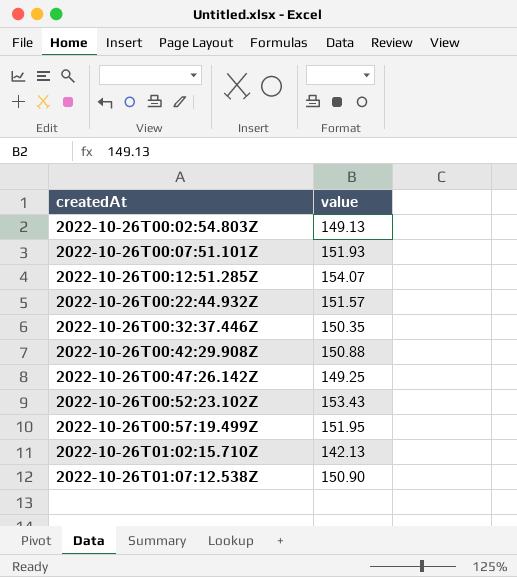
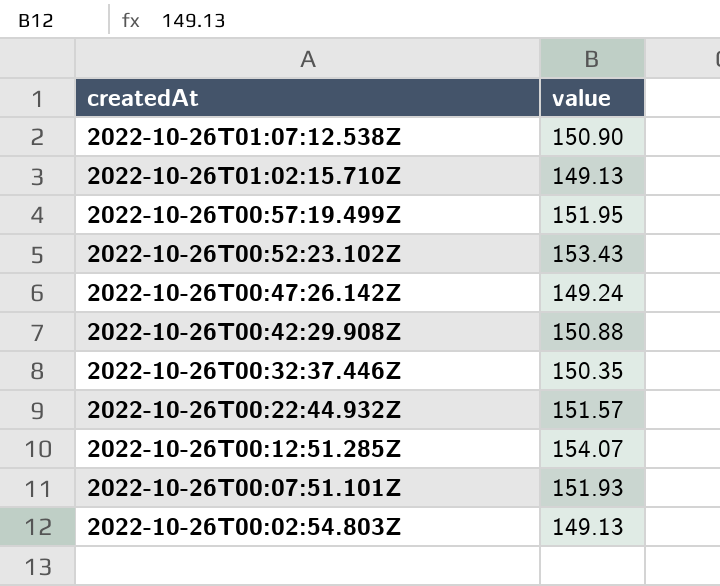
row order: createdAt ascending -> createdAt descending
2022-10-26T01:02:15.710Z | value: 142.13 -> 149.13
2022-10-26T00:47:26.142Z | value: 149.25 -> 149.24

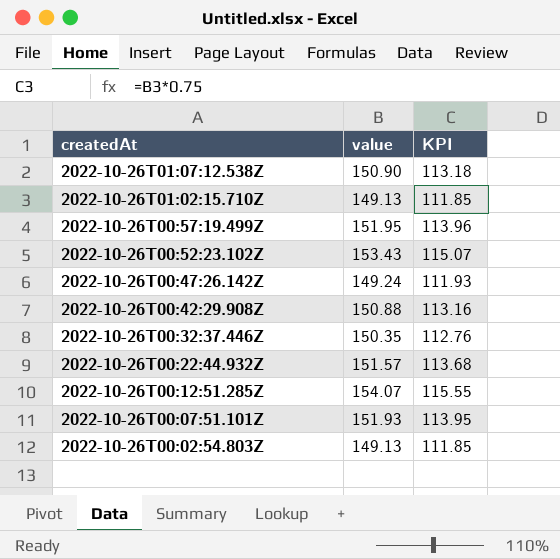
column KPI | formula: none -> [value] * 0.75

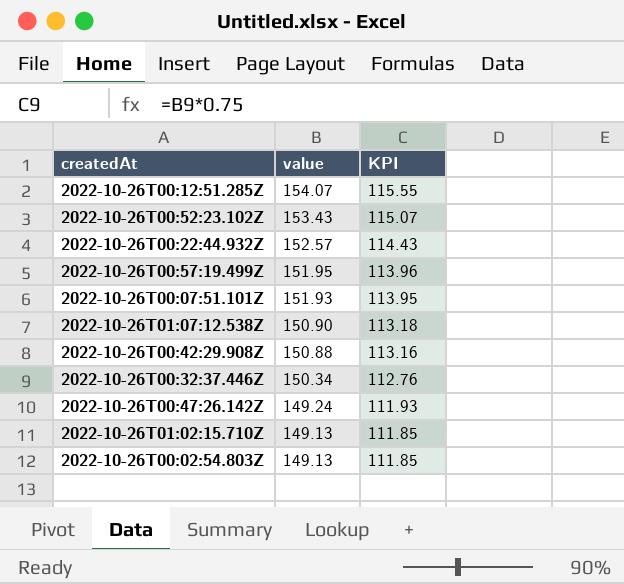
row order: createdAt descending -> value descending
2022-10-26T00:22:44.932Z | value: 151.57 -> 152.57
2022-10-26T00:22:44.932Z | KPI: 113.68 -> 114.43
2022-10-26T00:32:37.446Z | value: 150.35 -> 150.34

